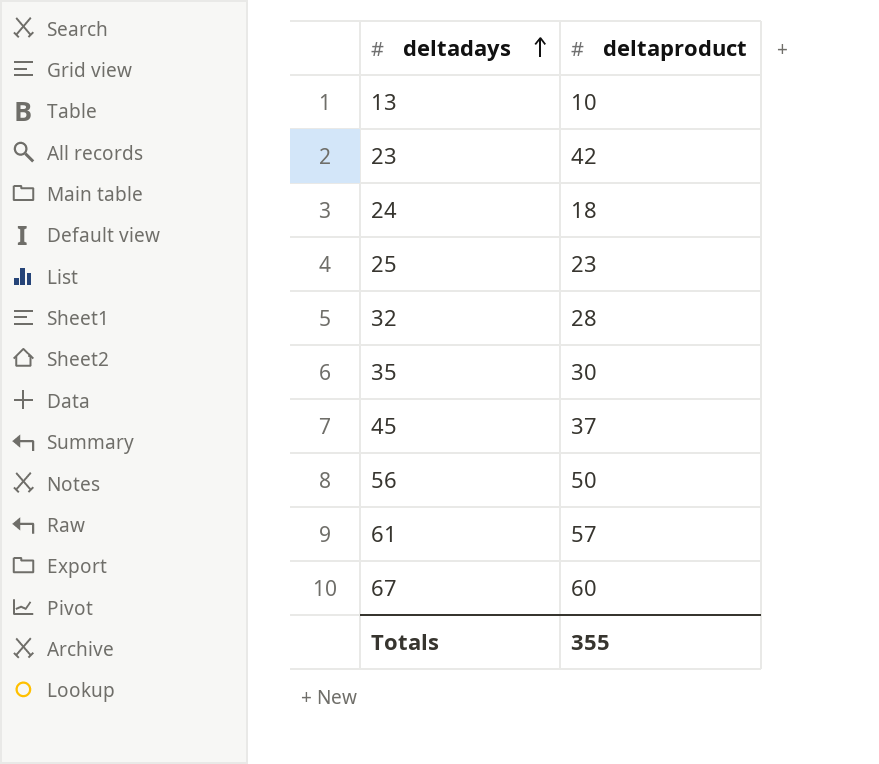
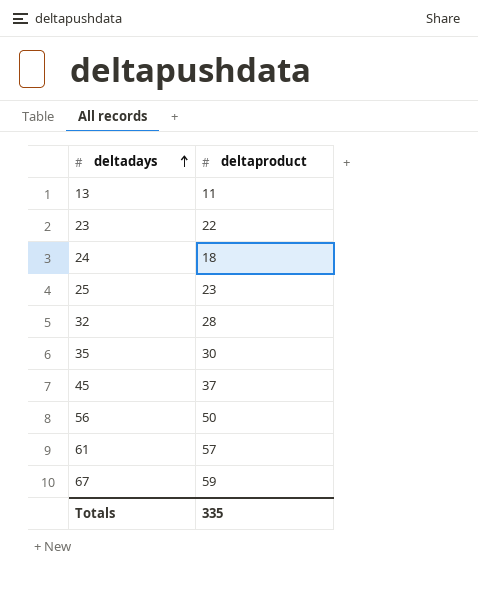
13 | deltaproduct: 10 -> 11
23 | deltaproduct: 42 -> 22
67 | deltaproduct: 60 -> 59
Totals | deltaproduct: 355 -> 335

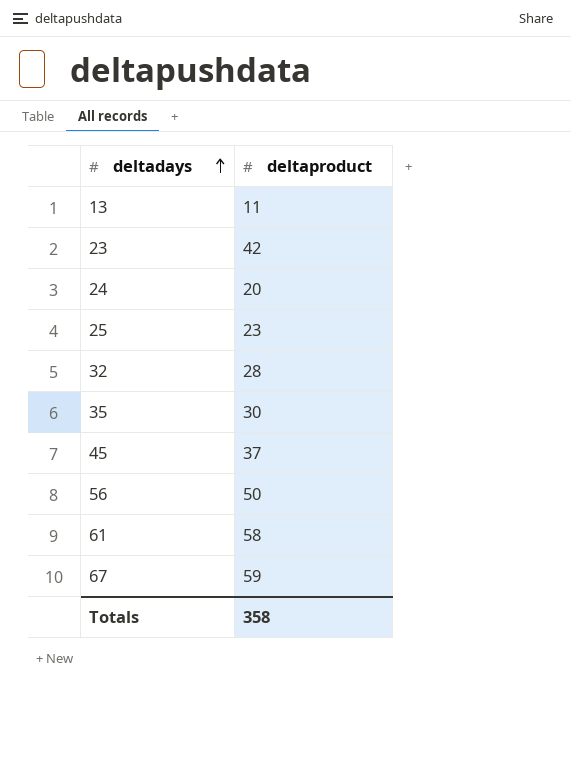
23 | deltaproduct: 22 -> 42
24 | deltaproduct: 18 -> 20
61 | deltaproduct: 57 -> 58
Totals | deltaproduct: 335 -> 358

